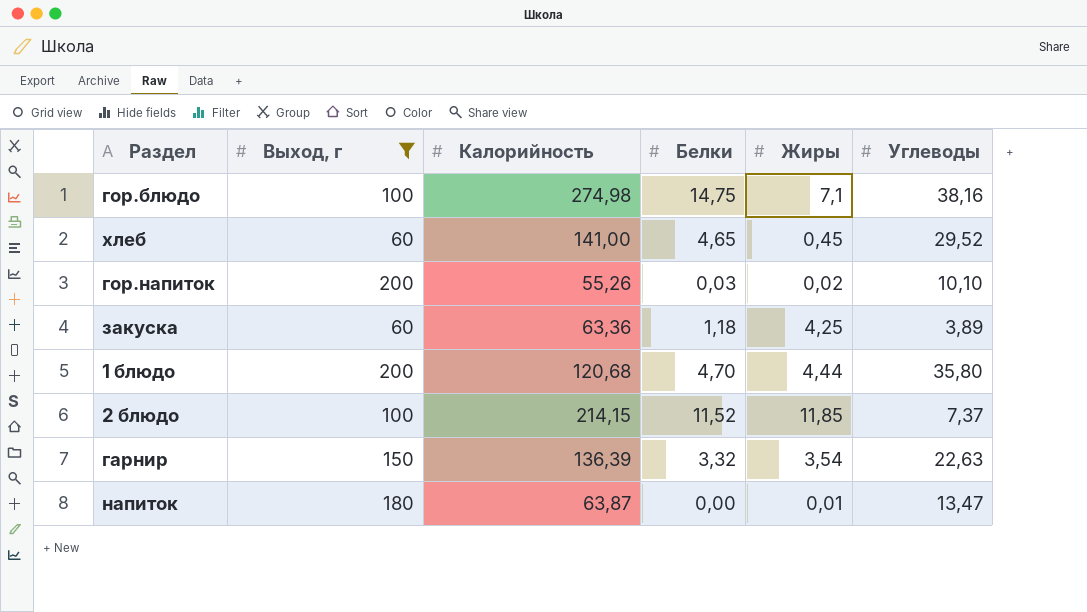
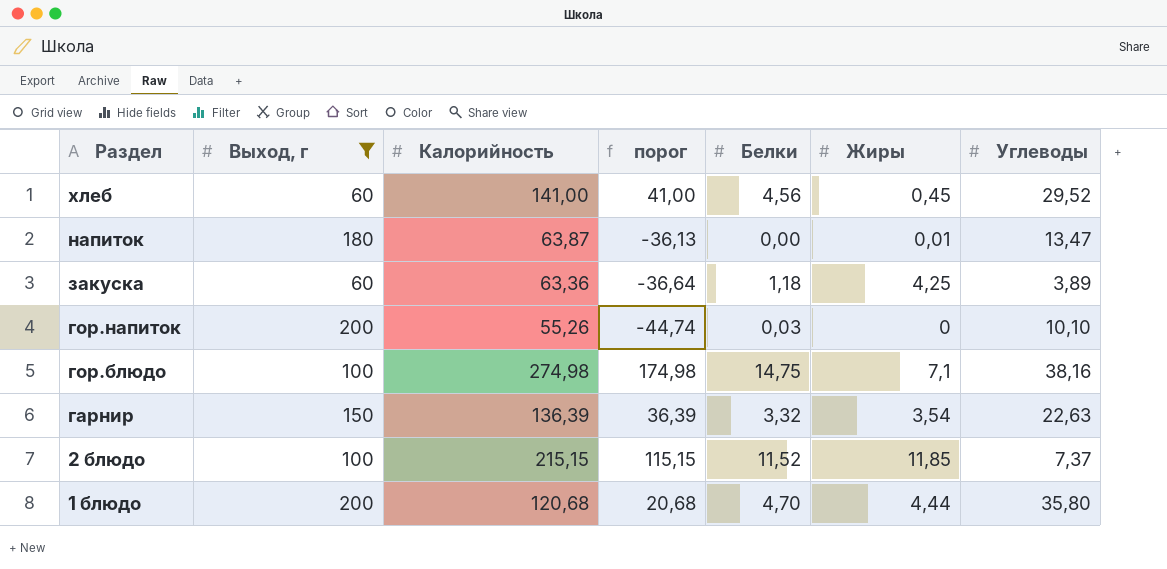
row order: none -> Раздел descending
column порог | formula: none -> [Калорийность] - 100
хлеб | Белки: 4,65 -> 4,56
гор.напиток | Жиры: 0,02 -> 0
2 блюдо | Калорийность: 214,15 -> 215,15

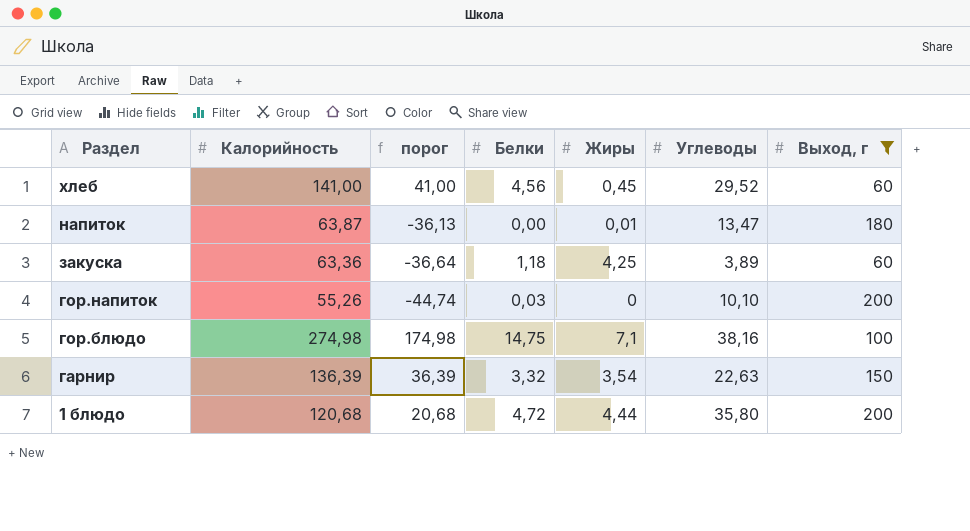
column Выход, г | position: 2 -> 7
row 2 блюдо: 100 | 215,15 | 115,15 | 11,52 | 11,85 | 7,37 -> none
1 блюдо | Белки: 4,70 -> 4,72

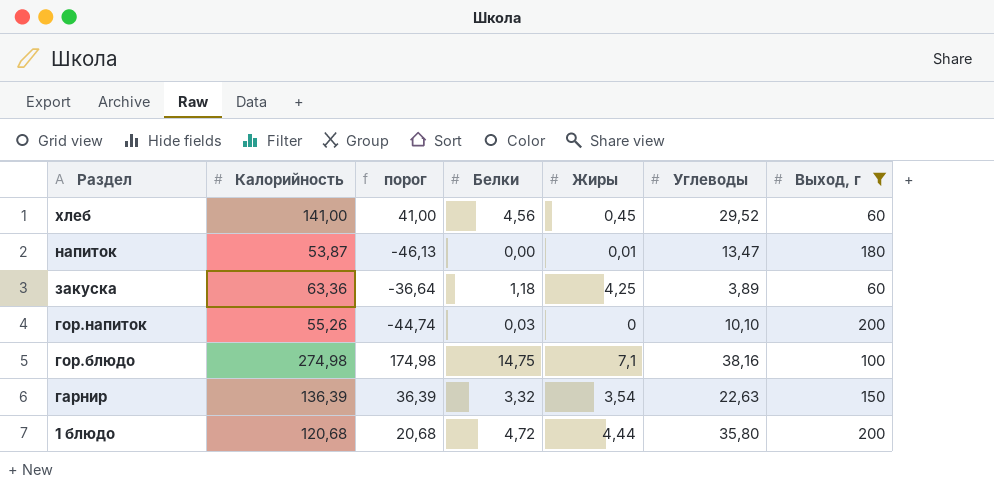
напиток | Калорийность: 63,87 -> 53,87
напиток | порог: -36,13 -> -46,13

